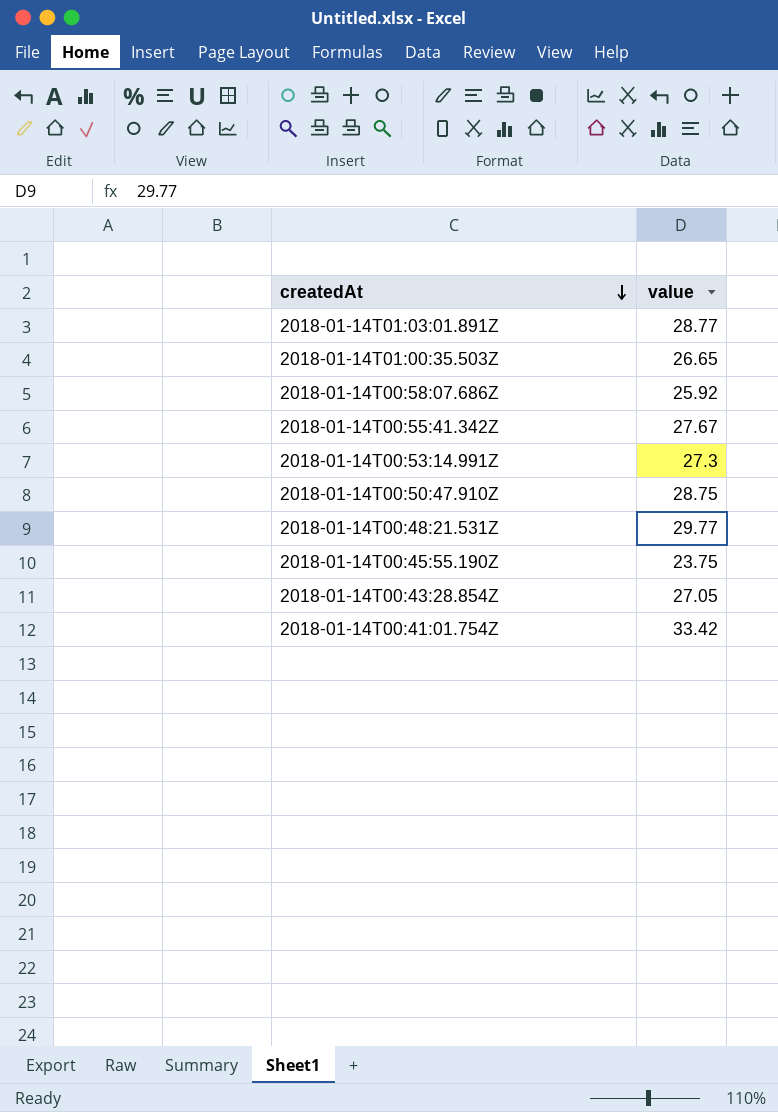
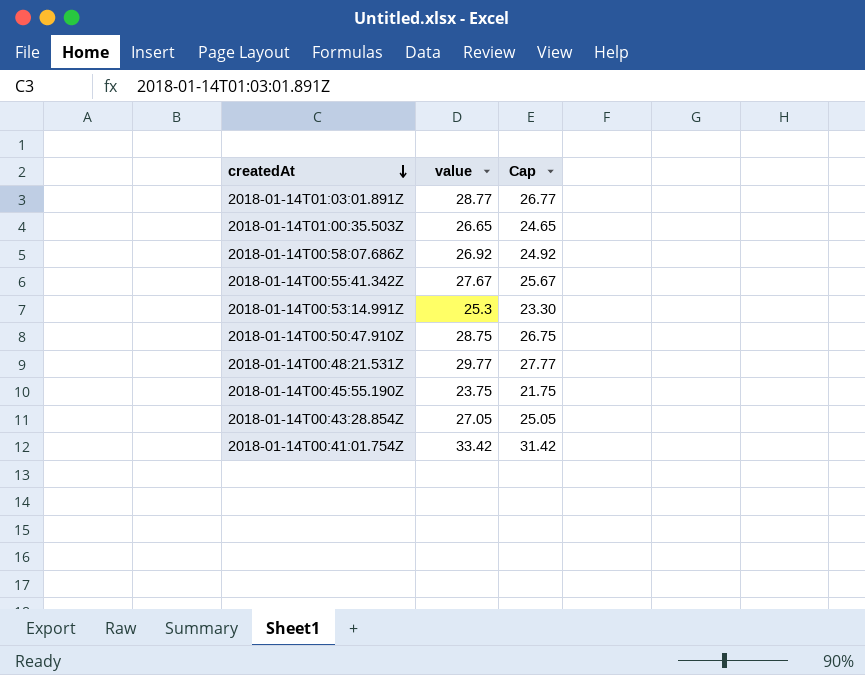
column Cap | formula: none -> [value] - 2
2018-01-14T00:58:07.686Z | value: 25.92 -> 26.92
2018-01-14T00:53:14.991Z | value: 27.3 -> 25.3

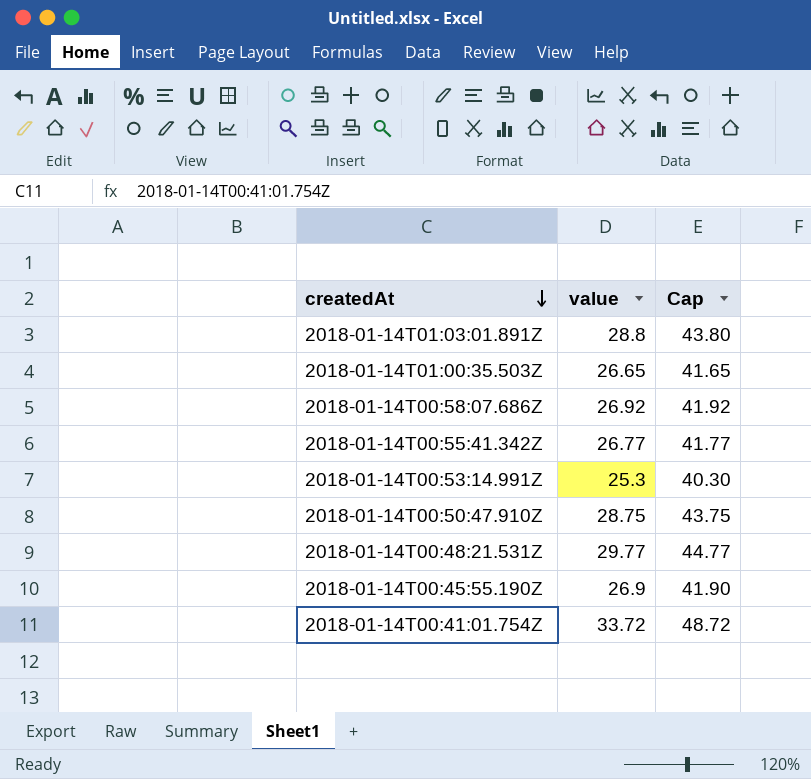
column Cap | formula: [value] - 2 -> [value] + 15
row 2018-01-14T00:43:28.854Z: 27.05 | 25.05 -> none
2018-01-14T01:03:01.891Z | value: 28.77 -> 28.8
2018-01-14T00:55:41.342Z | value: 27.67 -> 26.77
2018-01-14T00:45:55.190Z | value: 23.75 -> 26.9
2018-01-14T00:41:01.754Z | value: 33.42 -> 33.72

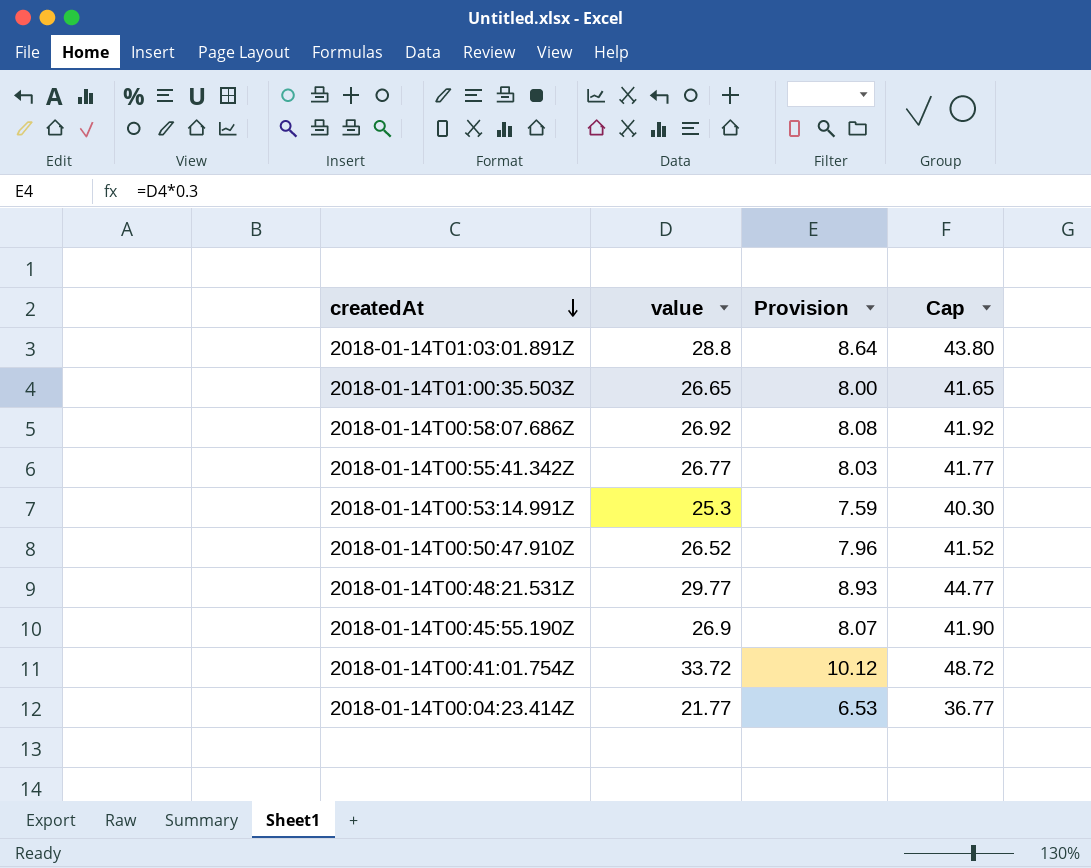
column Provision | formula: none -> [value] * 0.3
2018-01-14T00:50:47.910Z | value: 28.75 -> 26.52
2018-01-14T00:50:47.910Z | Cap: 43.75 -> 41.52
row 2018-01-14T00:04:23.414Z: none -> 21.77 | 6.53 | 36.77

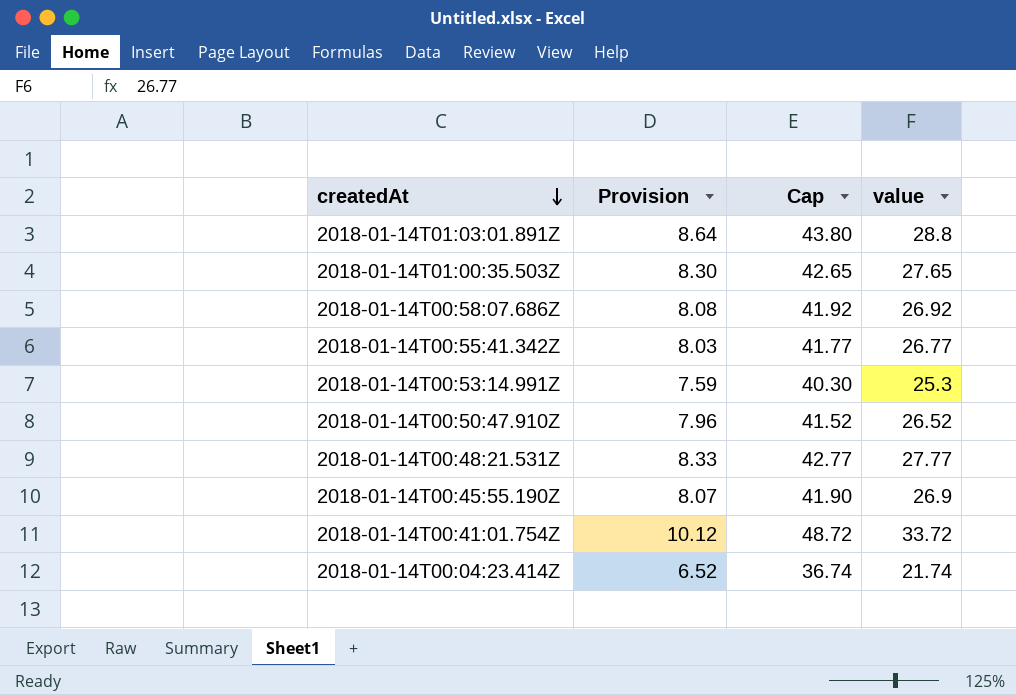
column value | position: 2 -> 4
2018-01-14T01:00:35.503Z | Provision: 8.00 -> 8.30
2018-01-14T01:00:35.503Z | Cap: 41.65 -> 42.65
2018-01-14T01:00:35.503Z | value: 26.65 -> 27.65
2018-01-14T00:48:21.531Z | Provision: 8.93 -> 8.33
2018-01-14T00:48:21.531Z | Cap: 44.77 -> 42.77
2018-01-14T00:48:21.531Z | value: 29.77 -> 27.77
2018-01-14T00:04:23.414Z | Provision: 6.53 -> 6.52
2018-01-14T00:04:23.414Z | Cap: 36.77 -> 36.74
2018-01-14T00:04:23.414Z | value: 21.77 -> 21.74

